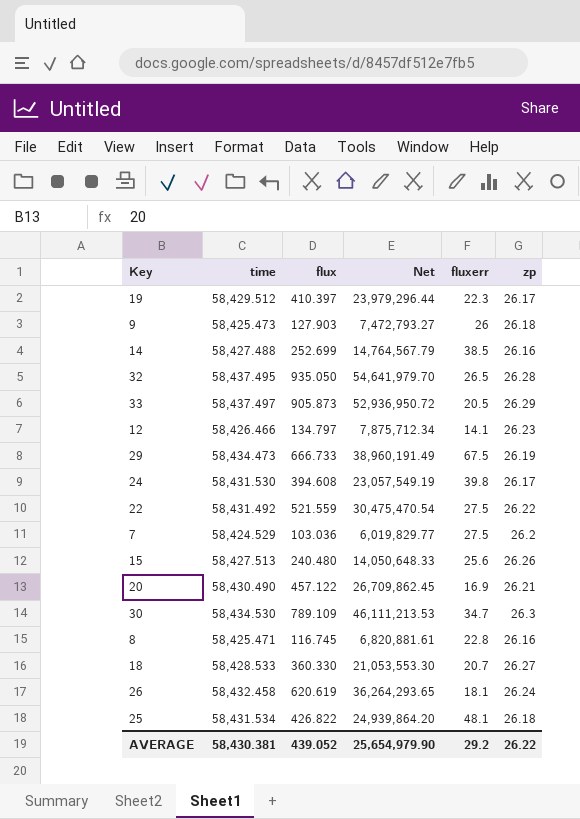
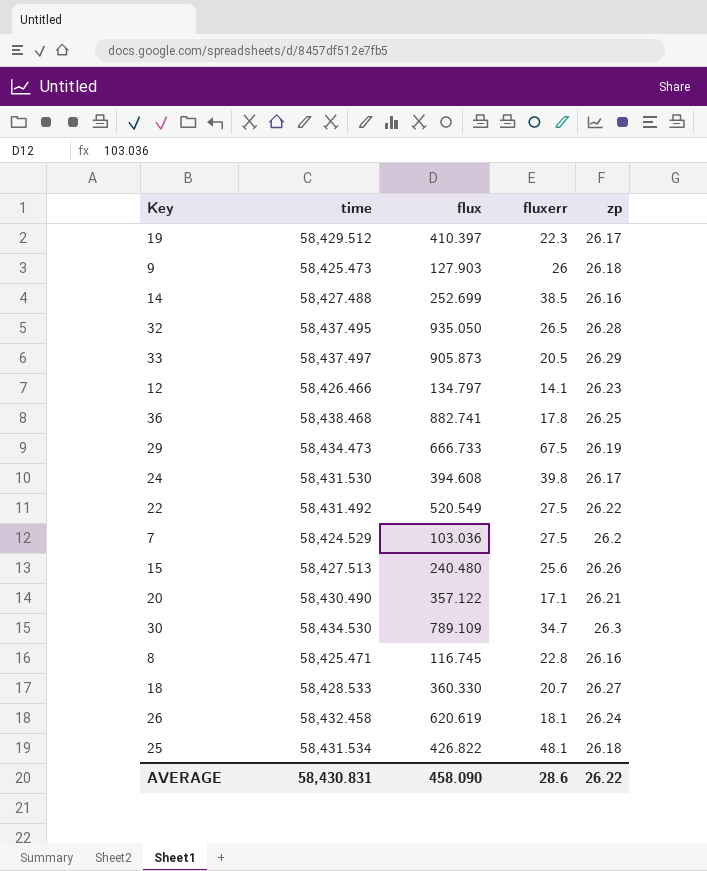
column Net | formula: [time] * [flux] -> none
row 36: none -> 58,438.468 | 882.741 | 17.8 | 26.25
22 | flux: 521.559 -> 520.549
20 | flux: 457.122 -> 357.122
20 | fluxerr: 16.9 -> 17.1
AVERAGE | time: 58,430.381 -> 58,430.831
AVERAGE | flux: 439.052 -> 458.090
AVERAGE | fluxerr: 29.2 -> 28.6

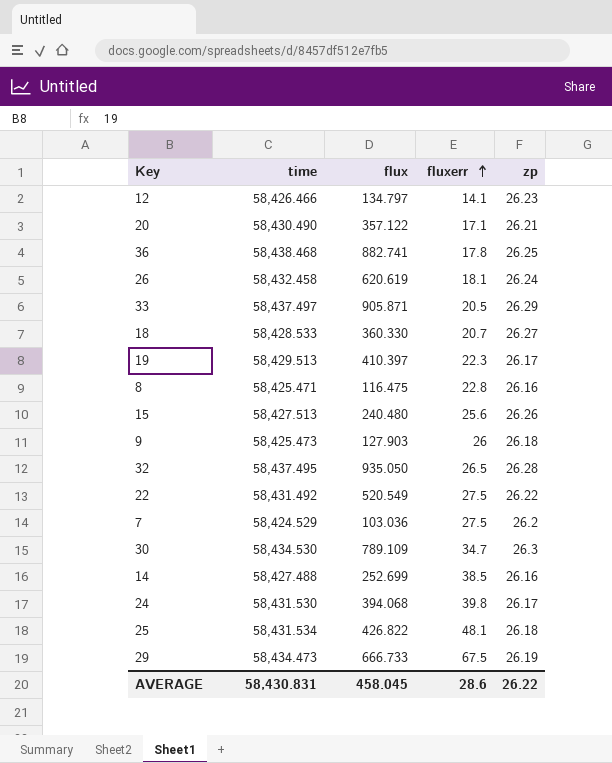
row order: none -> fluxerr ascending
33 | flux: 905.873 -> 905.871
19 | time: 58,429.512 -> 58,429.513
8 | flux: 116.745 -> 116.475
24 | flux: 394.608 -> 394.068
AVERAGE | flux: 458.090 -> 458.045

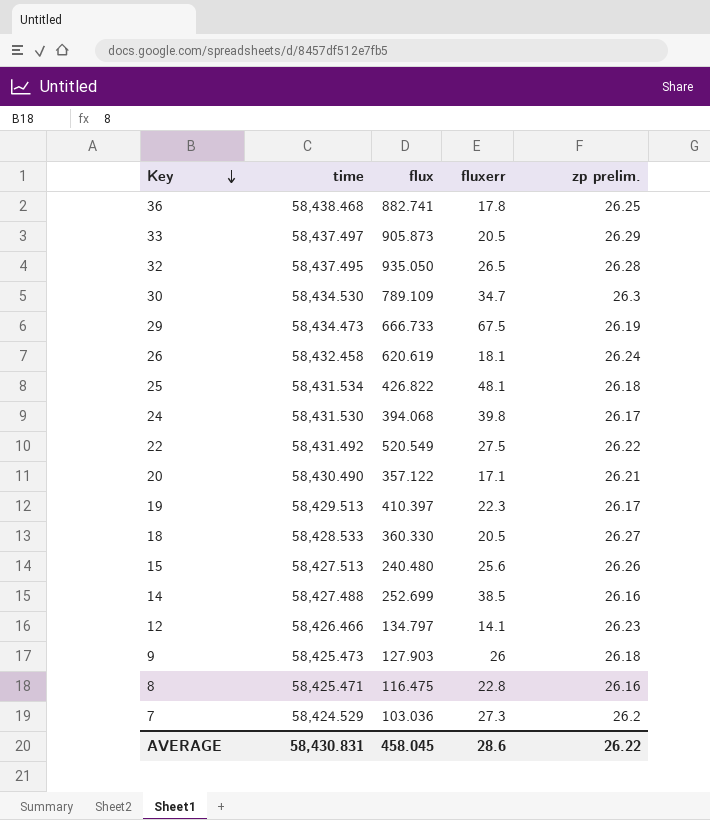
row order: fluxerr ascending -> Key descending
column name: zp -> zp prelim.
33 | flux: 905.871 -> 905.873
18 | fluxerr: 20.7 -> 20.5
7 | fluxerr: 27.5 -> 27.3

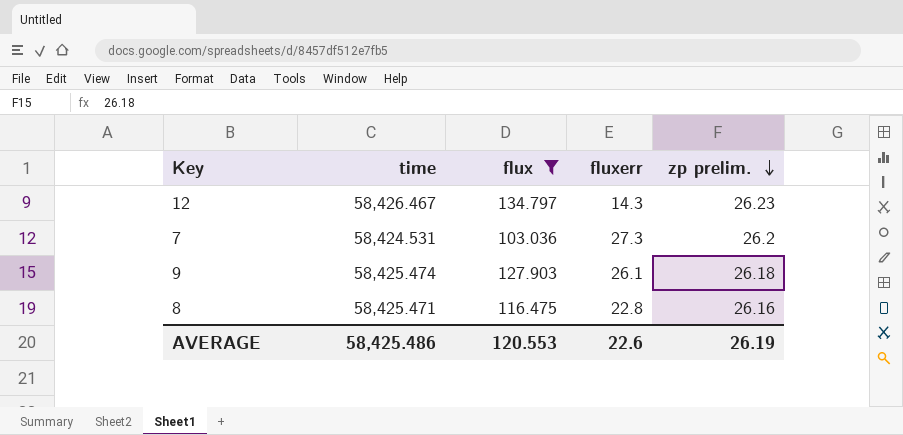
filter: none -> flux <= 134.797
row order: Key descending -> zp prelim. descending
12 | time: 58,426.466 -> 58,426.467
12 | fluxerr: 14.1 -> 14.3
7 | time: 58,424.529 -> 58,424.531
9 | time: 58,425.473 -> 58,425.474
9 | fluxerr: 26 -> 26.1
AVERAGE | time: 58,430.831 -> 58,425.486
AVERAGE | flux: 458.045 -> 120.553
AVERAGE | fluxerr: 28.6 -> 22.6
AVERAGE | zp prelim.: 26.22 -> 26.19

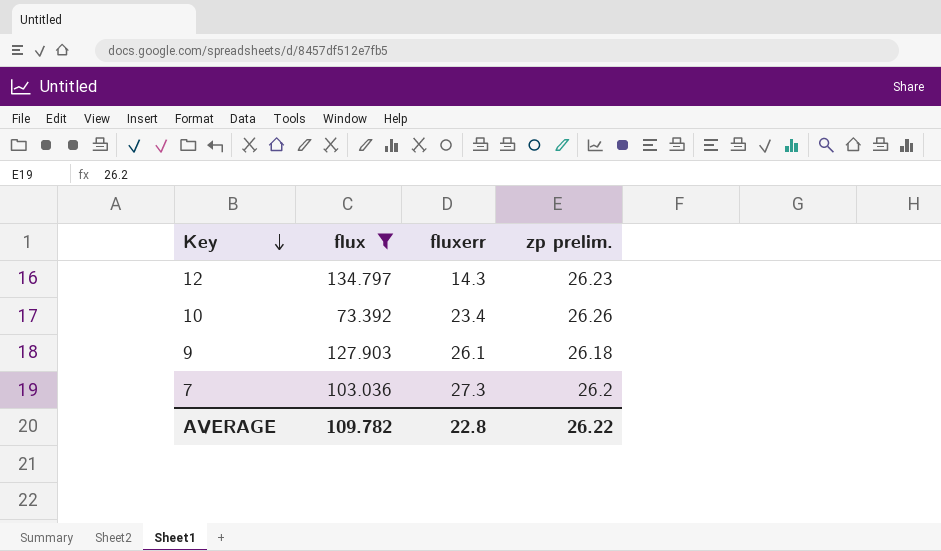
row order: zp prelim. descending -> Key descending
column time | position: 2 -> none
row 8: 58,425.471 | 116.475 | 22.8 | 26.16 -> none
row 10: none -> 73.392 | 23.4 | 26.26
AVERAGE | flux: 120.553 -> 109.782
AVERAGE | fluxerr: 22.6 -> 22.8
AVERAGE | zp prelim.: 26.19 -> 26.22

